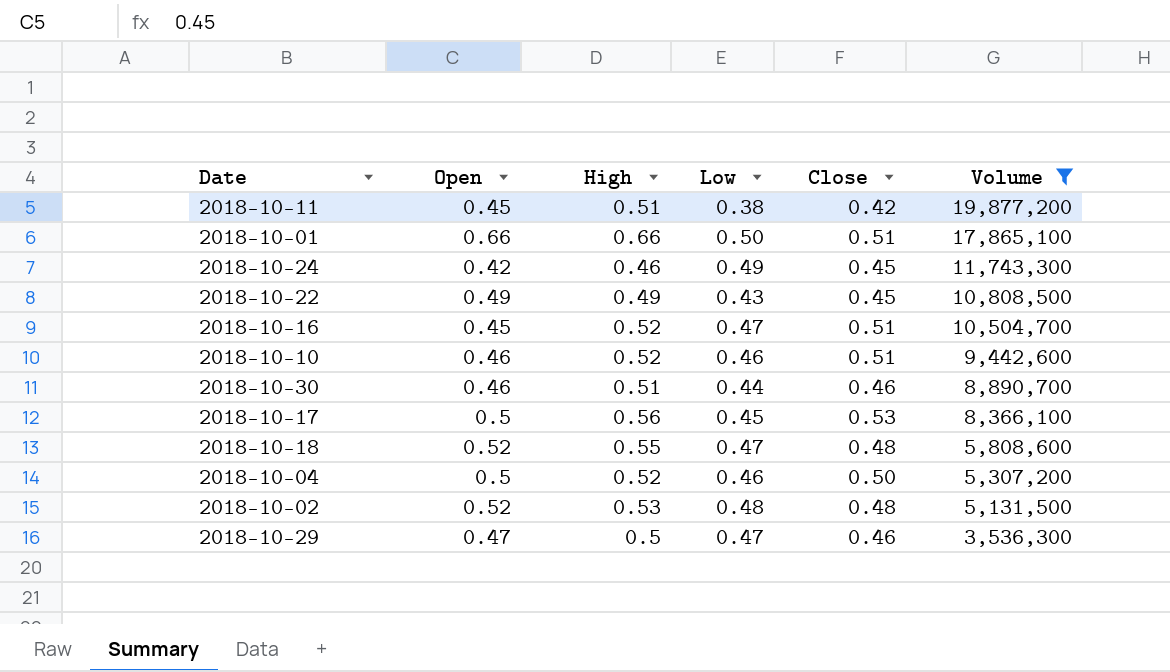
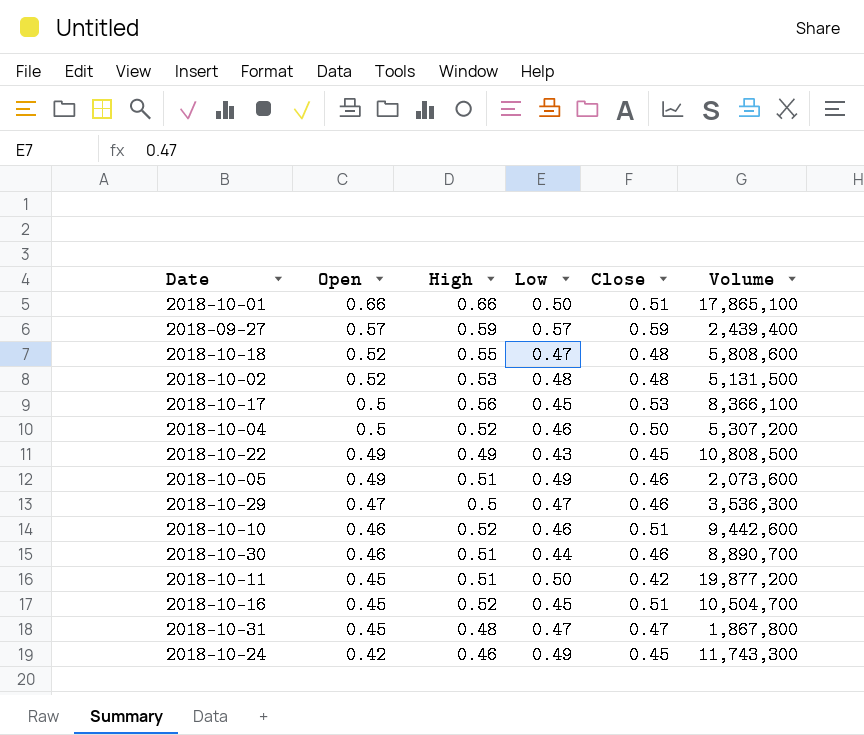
filter: Volume >= 3,536,300 -> none
row order: Volume descending -> Open descending
2018-10-11 | Low: 0.38 -> 0.50
2018-10-16 | Low: 0.47 -> 0.45

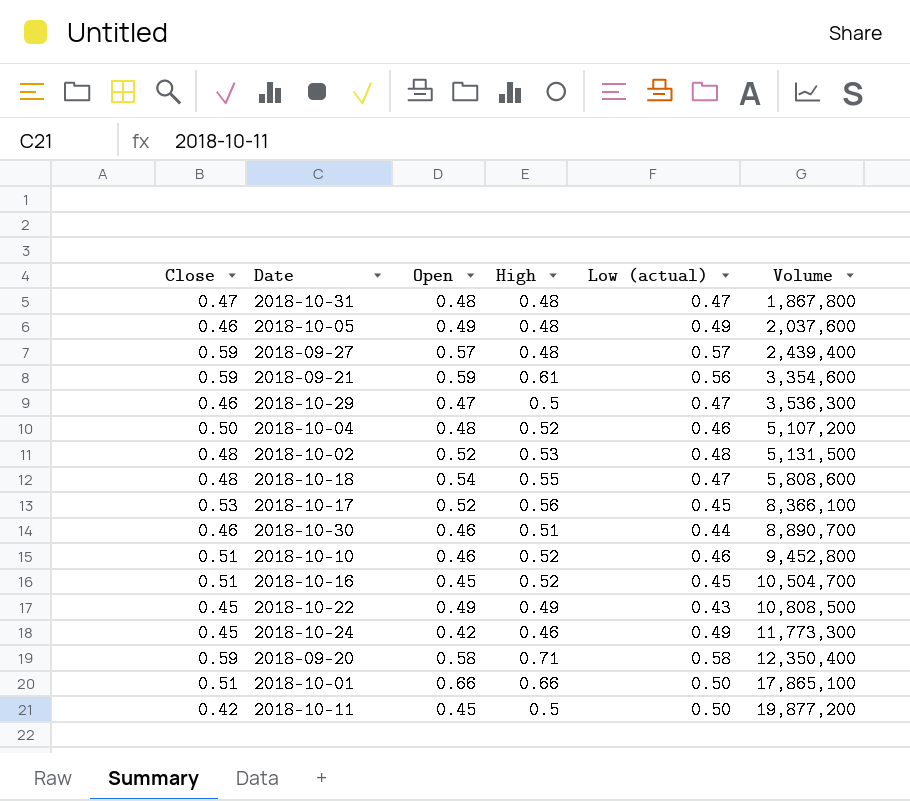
row order: Open descending -> Volume ascending
column Close | position: 5 -> 1
column name: Low -> Low (actual)
2018-10-31 | Open: 0.45 -> 0.48
2018-10-05 | High: 0.51 -> 0.48
2018-10-05 | Volume: 2,073,600 -> 2,037,600
2018-09-27 | High: 0.59 -> 0.48
row 2018-09-21: none -> 0.59 | 0.59 | 0.61 | 0.56 | 3,354,600
2018-10-04 | Open: 0.5 -> 0.48
2018-10-04 | Volume: 5,307,200 -> 5,107,200
2018-10-18 | Open: 0.52 -> 0.54
2018-10-17 | Open: 0.5 -> 0.52
2018-10-10 | Volume: 9,442,600 -> 9,452,800
2018-10-24 | Volume: 11,743,300 -> 11,773,300
row 2018-09-20: none -> 0.59 | 0.58 | 0.71 | 0.58 | 12,350,400
2018-10-11 | High: 0.51 -> 0.5

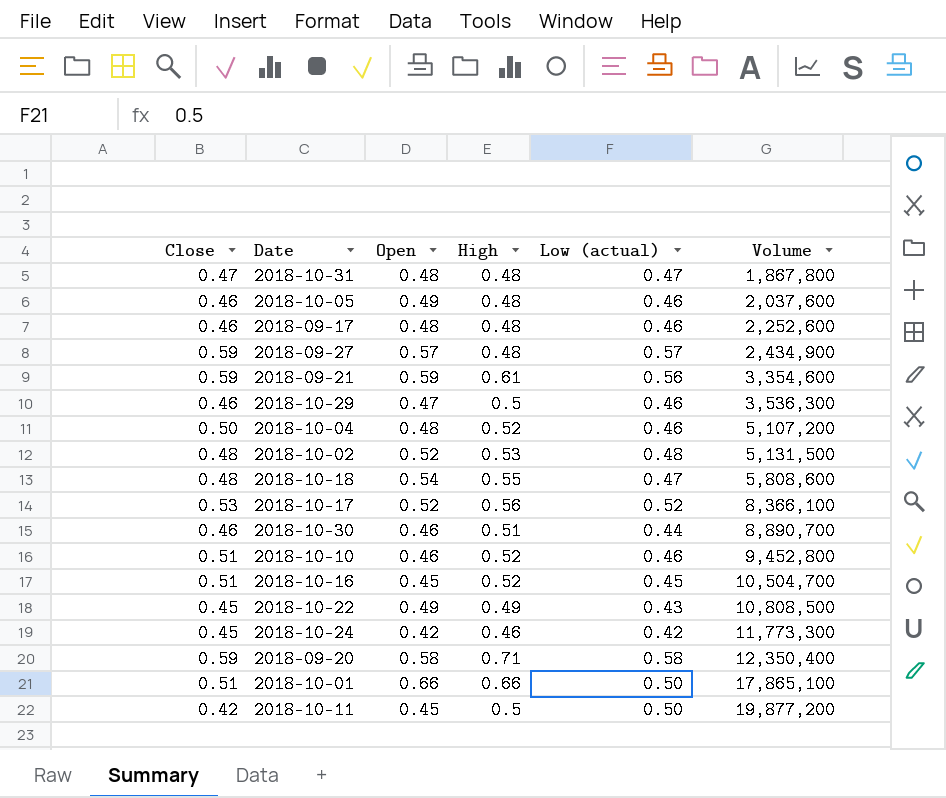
2018-10-05 | Low (actual): 0.49 -> 0.46
row 2018-09-17: none -> 0.46 | 0.48 | 0.48 | 0.46 | 2,252,600
2018-09-27 | Volume: 2,439,400 -> 2,434,900
2018-10-29 | Low (actual): 0.47 -> 0.46
2018-10-17 | Low (actual): 0.45 -> 0.52
2018-10-24 | Low (actual): 0.49 -> 0.42

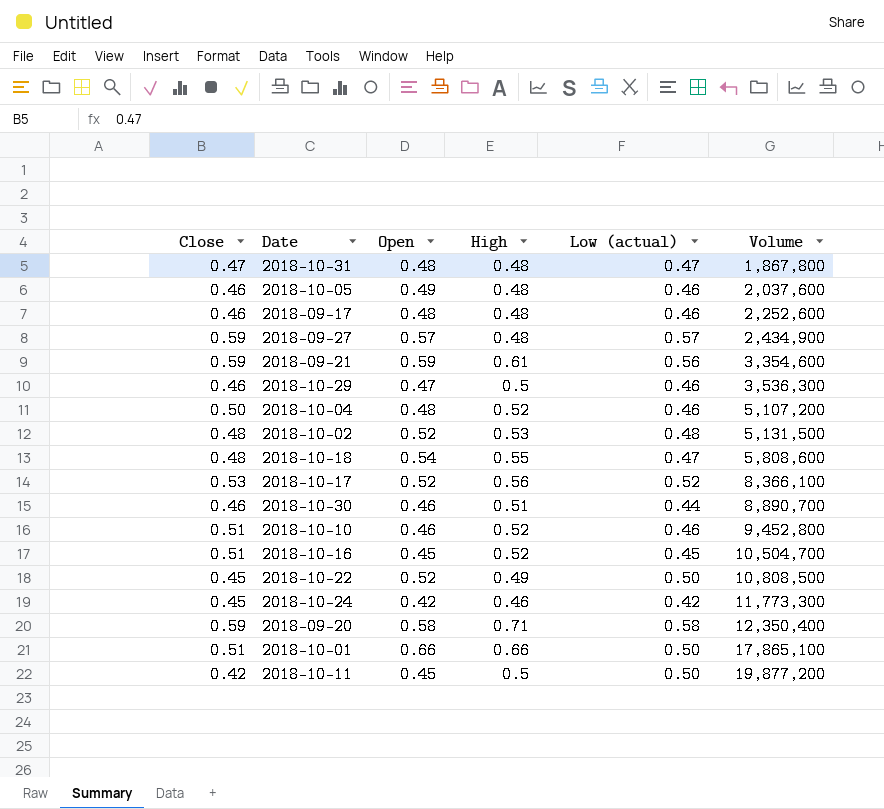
2018-10-22 | Open: 0.49 -> 0.52
2018-10-22 | Low (actual): 0.43 -> 0.50

